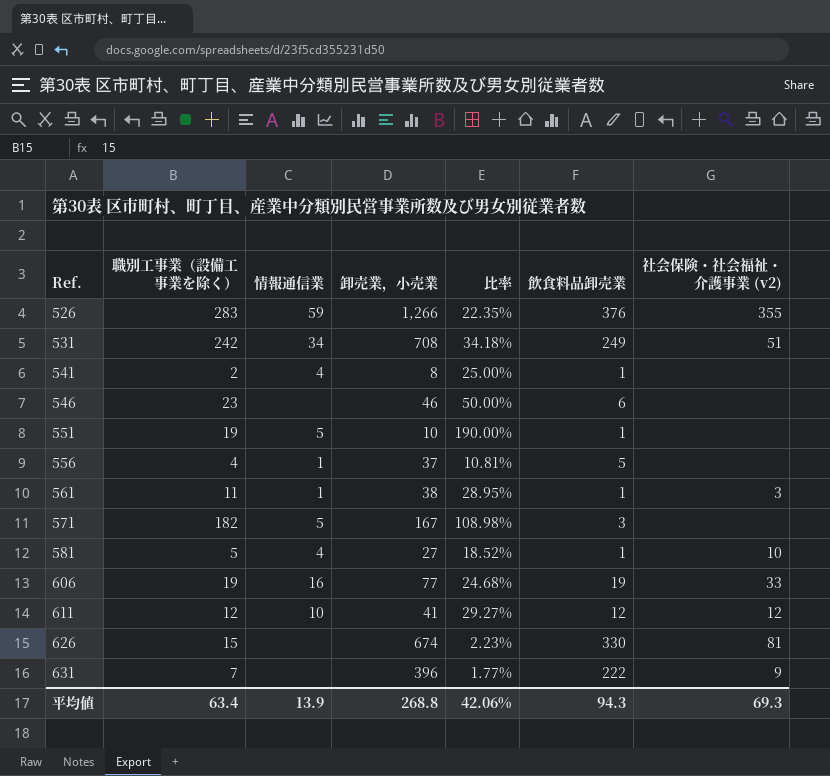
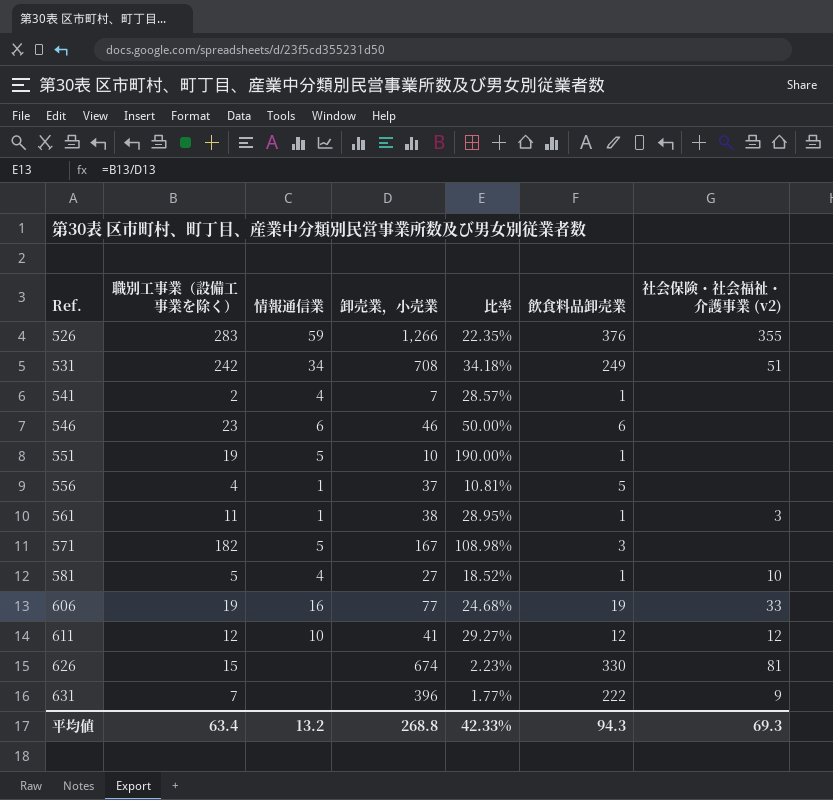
541 | 卸売業，小売業: 8 -> 7
541 | 比率: 25.00% -> 28.57%
546 | 情報通信業: none -> 6
平均値 | 情報通信業: 13.9 -> 13.2
平均値 | 比率: 42.06% -> 42.33%

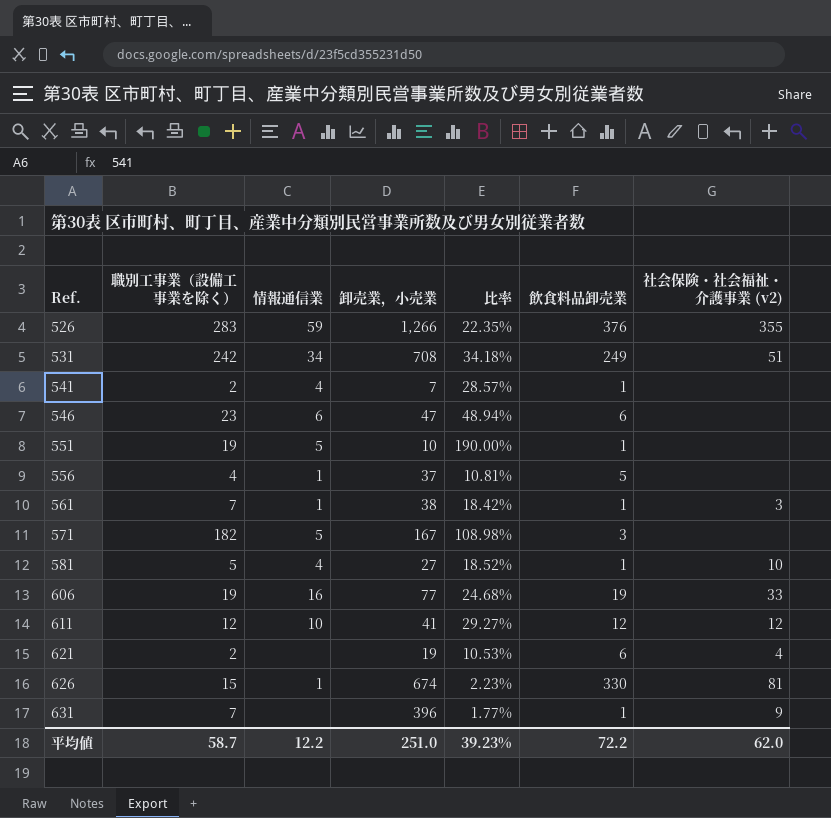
546 | 卸売業，小売業: 46 -> 47
546 | 比率: 50.00% -> 48.94%
561 | 職別工事業（設備工事業を除く）: 11 -> 7
561 | 比率: 28.95% -> 18.42%
row 621: none -> 2 | none | 19 | 10.53% | 6 | 4
626 | 情報通信業: none -> 1
631 | 飲食料品卸売業: 222 -> 1
平均値 | 職別工事業（設備工事業を除く）: 63.4 -> 58.7
平均値 | 情報通信業: 13.2 -> 12.2
平均値 | 卸売業，小売業: 268.8 -> 251.0
平均値 | 比率: 42.33% -> 39.23%
平均値 | 飲食料品卸売業: 94.3 -> 72.2
平均値 | 社会保険・社会福祉・介護事業 (v2): 69.3 -> 62.0

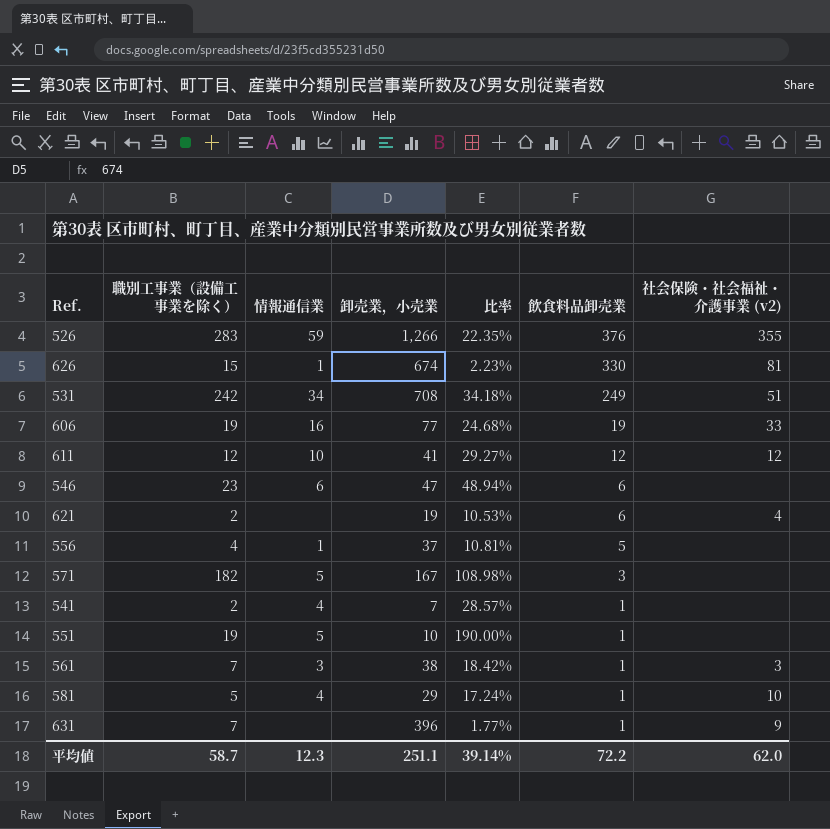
row order: Ref. ascending -> 飲食料品卸売業 descending
561 | 情報通信業: 1 -> 3
581 | 卸売業，小売業: 27 -> 29
581 | 比率: 18.52% -> 17.24%
平均値 | 情報通信業: 12.2 -> 12.3
平均値 | 卸売業，小売業: 251.0 -> 251.1
平均値 | 比率: 39.23% -> 39.14%

